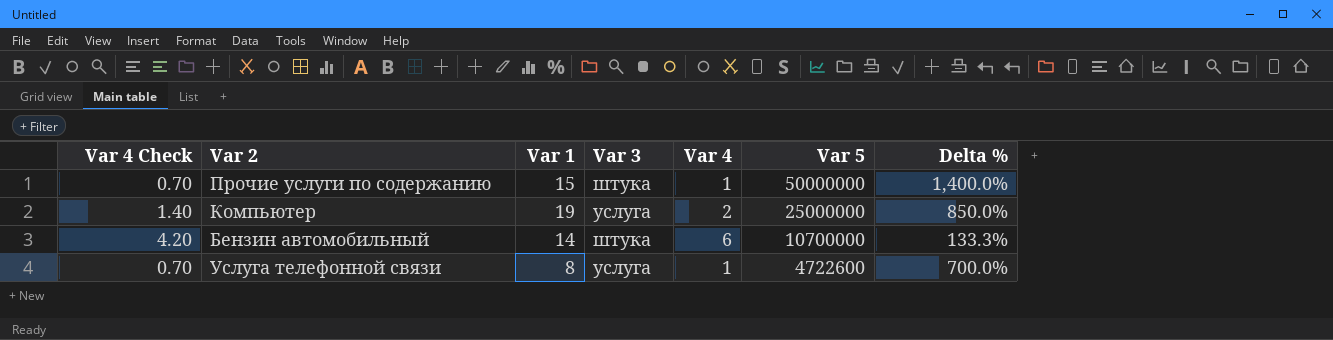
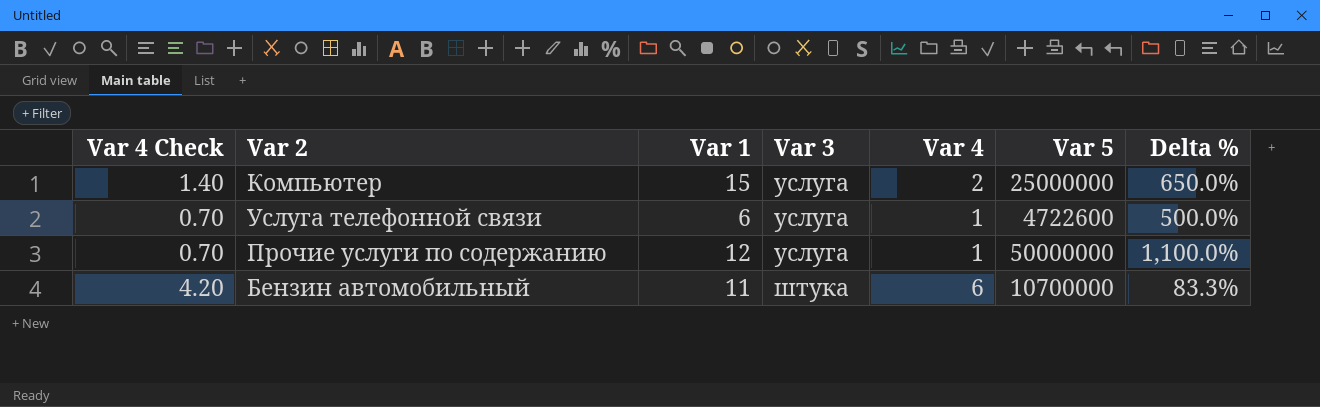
row order: Var 5 descending -> Var 3 ascending
Компьютер | Var 1: 19 -> 15
Компьютер | Delta %: 850.0% -> 650.0%
Услуга телефонной связи | Var 1: 8 -> 6
Услуга телефонной связи | Delta %: 700.0% -> 500.0%
Прочие услуги по содержанию | Var 1: 15 -> 12
Прочие услуги по содержанию | Var 3: штука -> услуга
Прочие услуги по содержанию | Delta %: 1,400.0% -> 1,100.0%
Бензин автомобильный | Var 1: 14 -> 11
Бензин автомобильный | Delta %: 133.3% -> 83.3%

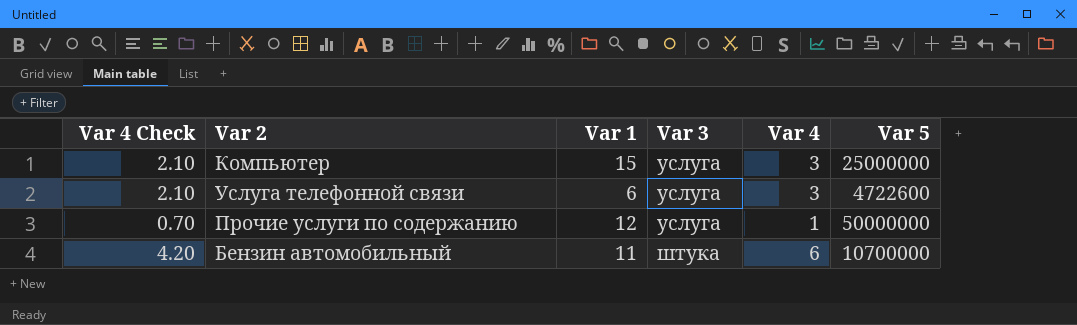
column Delta % | formula: ([Var 1] - [Var 4]) / [Var 4] -> none
Компьютер | Var 4 Check: 1.40 -> 2.10
Компьютер | Var 4: 2 -> 3
Услуга телефонной связи | Var 4 Check: 0.70 -> 2.10
Услуга телефонной связи | Var 4: 1 -> 3

